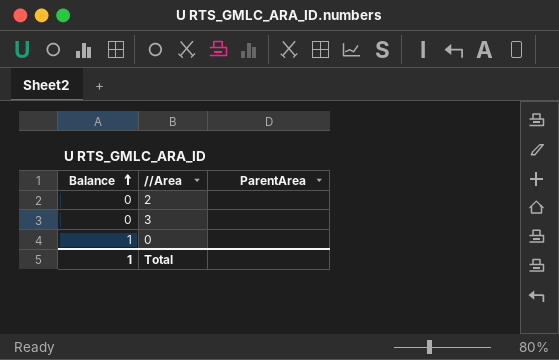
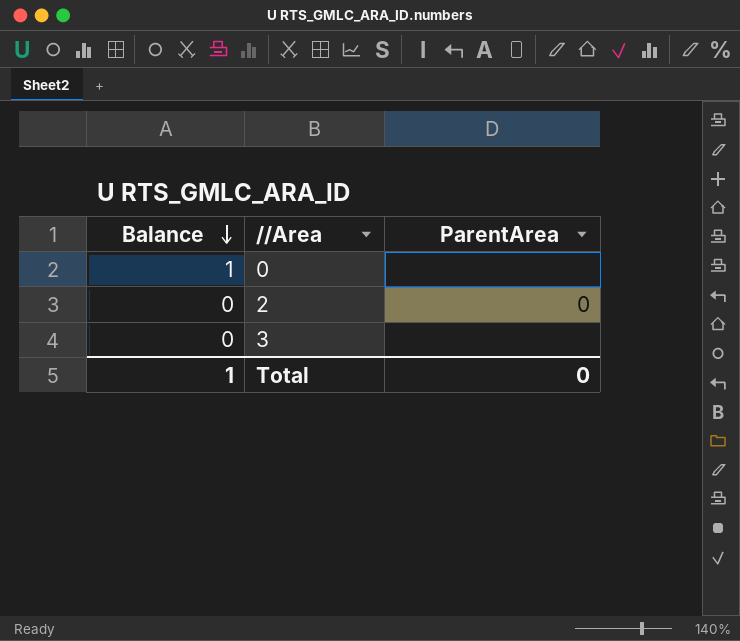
row order: Balance ascending -> Balance descending
2 | ParentArea: none -> 0
Total | ParentArea: none -> 0

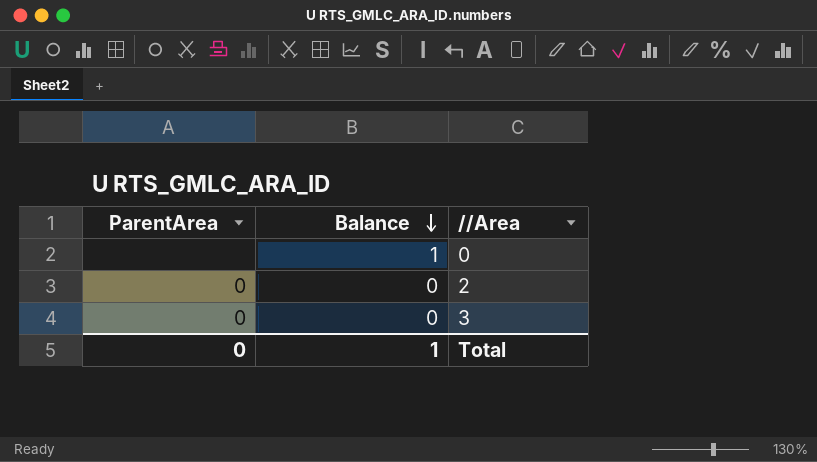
column ParentArea | position: 3 -> 1
3 | ParentArea: none -> 0

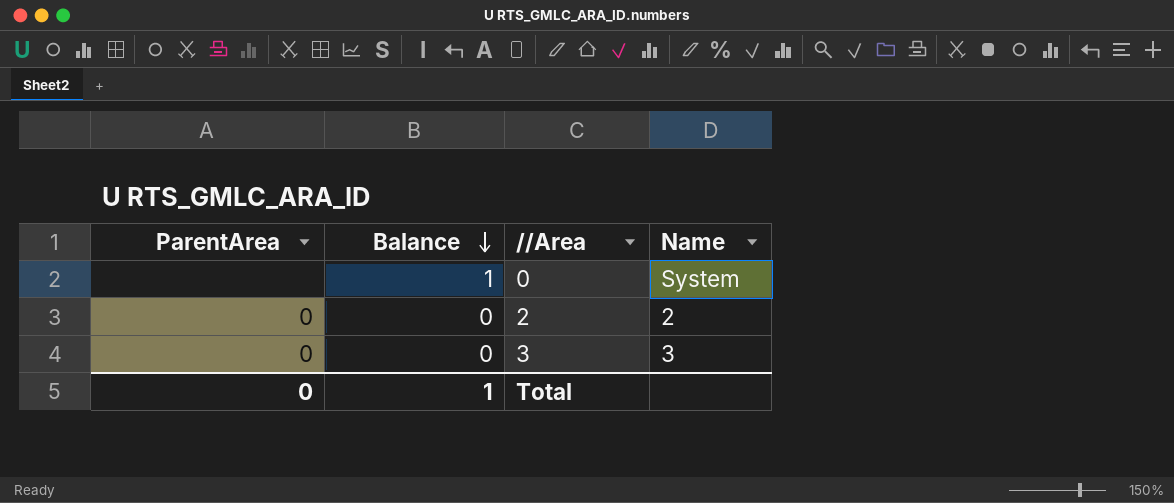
column Name | position: none -> 4

